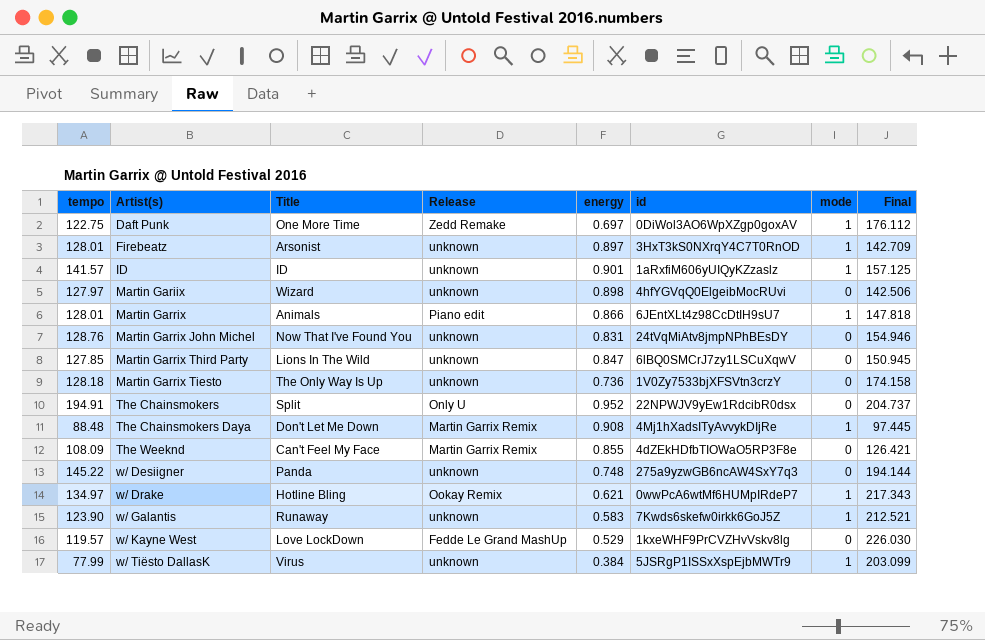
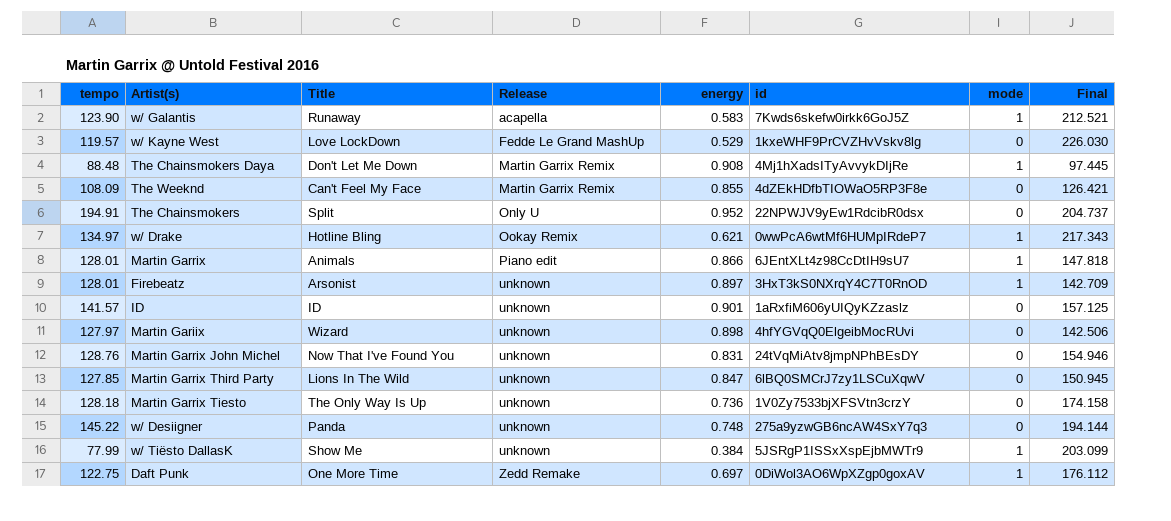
row order: Artist(s) ascending -> Release ascending
w/ Galantis | Release: unknown -> acapella
ID | mode: 1 -> 0
w/ Tiësto DallasK | Title: Virus -> Show Me

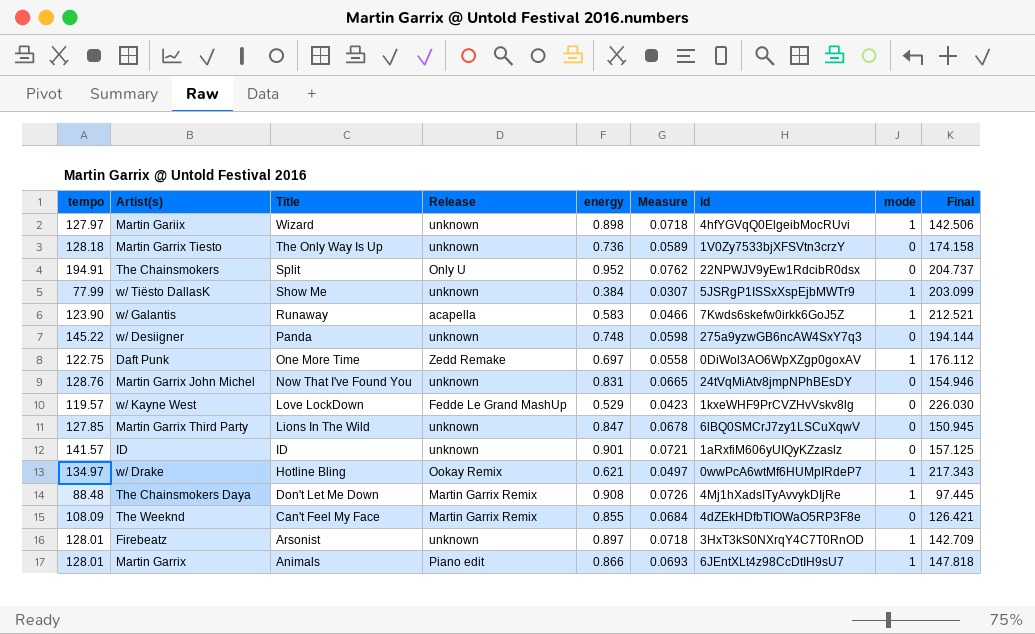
row order: Release ascending -> Title descending
column Measure | formula: none -> [energy] * 0.08
Martin Gariix | mode: 0 -> 1

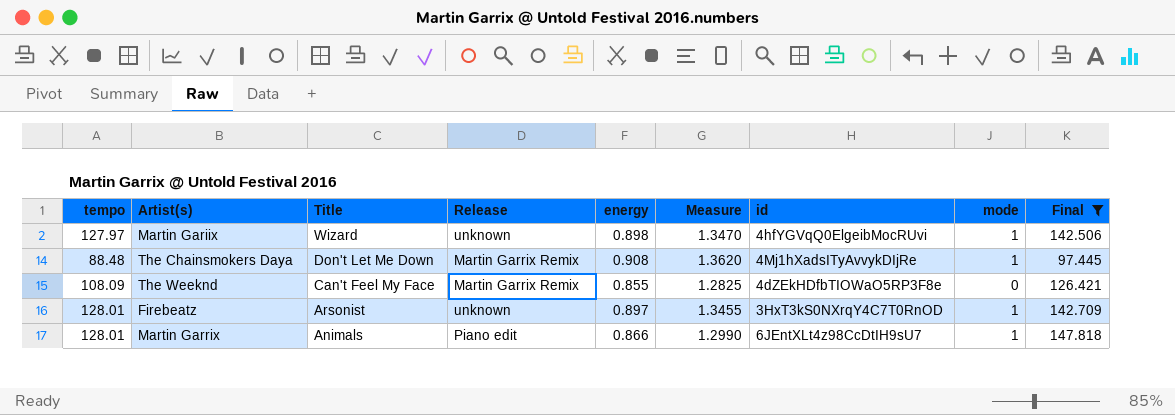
filter: none -> Final <= 147.818
column Measure | formula: [energy] * 0.08 -> [energy] * 1.5

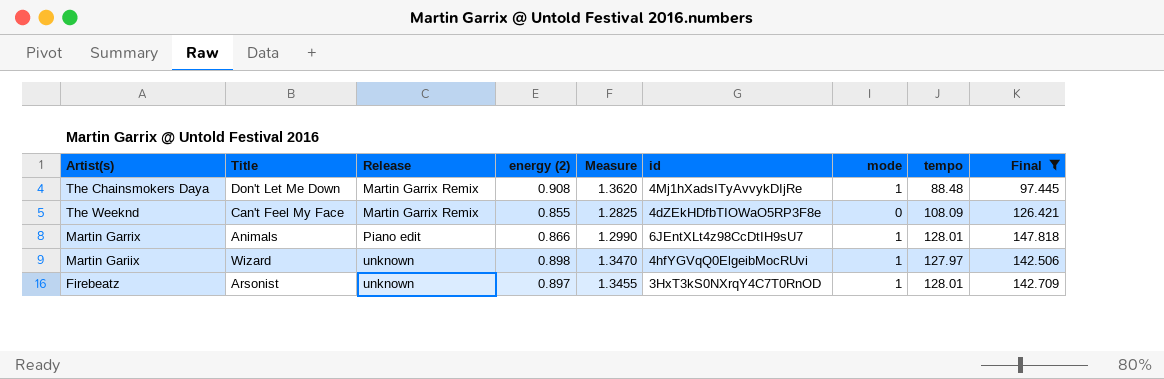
row order: Title descending -> Release ascending
column name: energy -> energy (2)
column tempo | position: 1 -> 8

